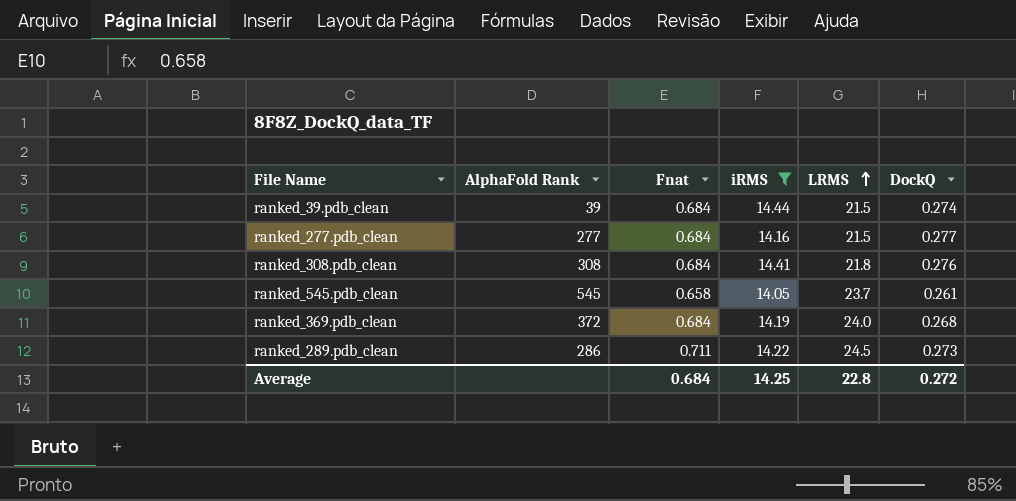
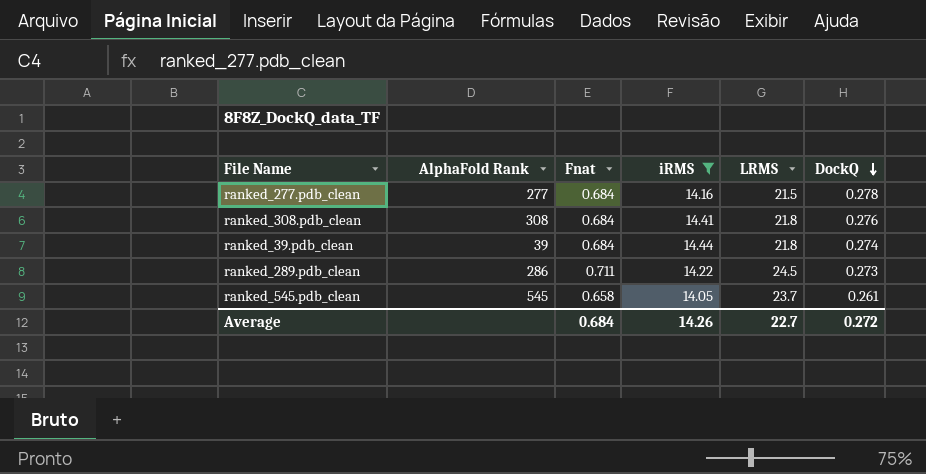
row order: LRMS ascending -> DockQ descending
row ranked_369.pdb_clean: 372 | 0.684 | 14.19 | 24.0 | 0.268 -> none
ranked_277.pdb_clean | DockQ: 0.277 -> 0.278
ranked_39.pdb_clean | LRMS: 21.5 -> 21.8
Average | iRMS: 14.25 -> 14.26
Average | LRMS: 22.8 -> 22.7

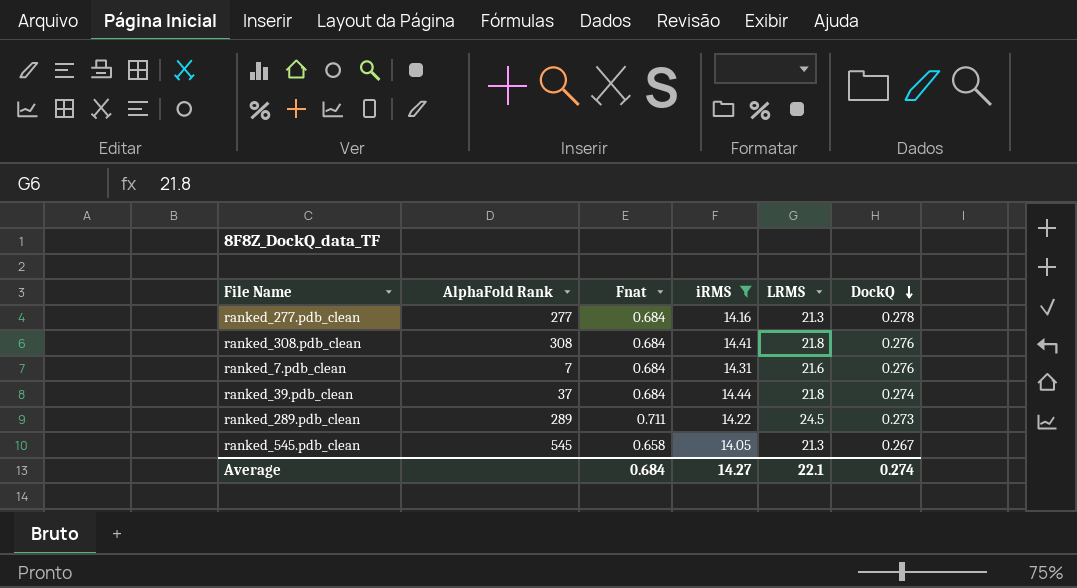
ranked_277.pdb_clean | LRMS: 21.5 -> 21.3
row ranked_7.pdb_clean: none -> 7 | 0.684 | 14.31 | 21.6 | 0.276
ranked_39.pdb_clean | AlphaFold Rank: 39 -> 37
ranked_289.pdb_clean | AlphaFold Rank: 286 -> 289
ranked_545.pdb_clean | LRMS: 23.7 -> 21.3
ranked_545.pdb_clean | DockQ: 0.261 -> 0.267
Average | iRMS: 14.26 -> 14.27
Average | LRMS: 22.7 -> 22.1
Average | DockQ: 0.272 -> 0.274

